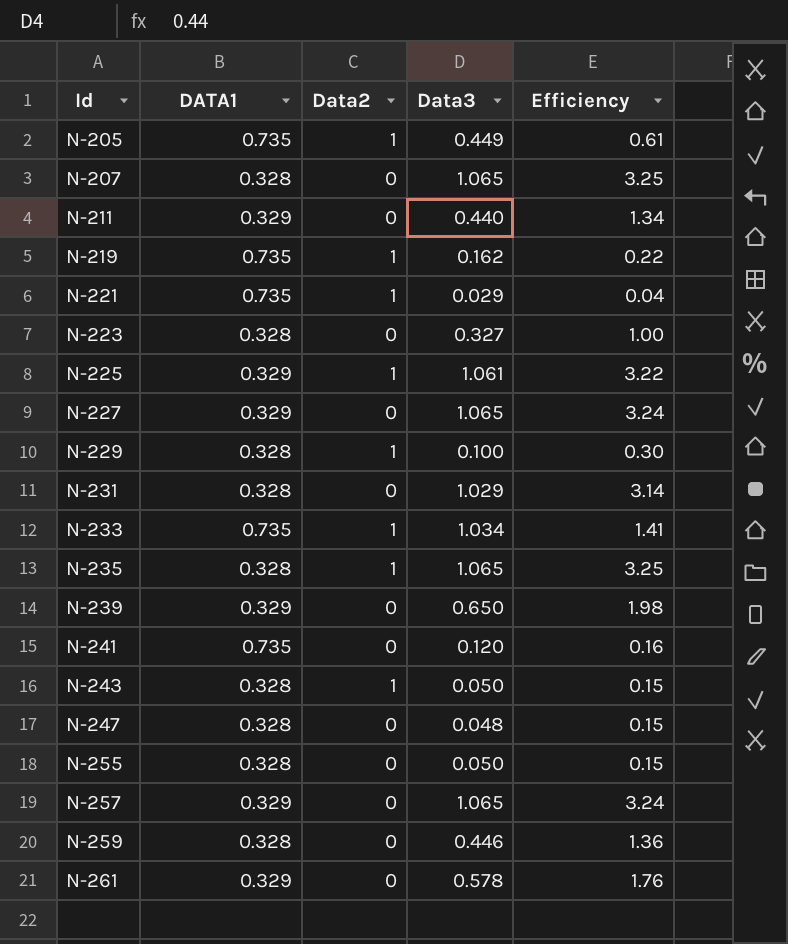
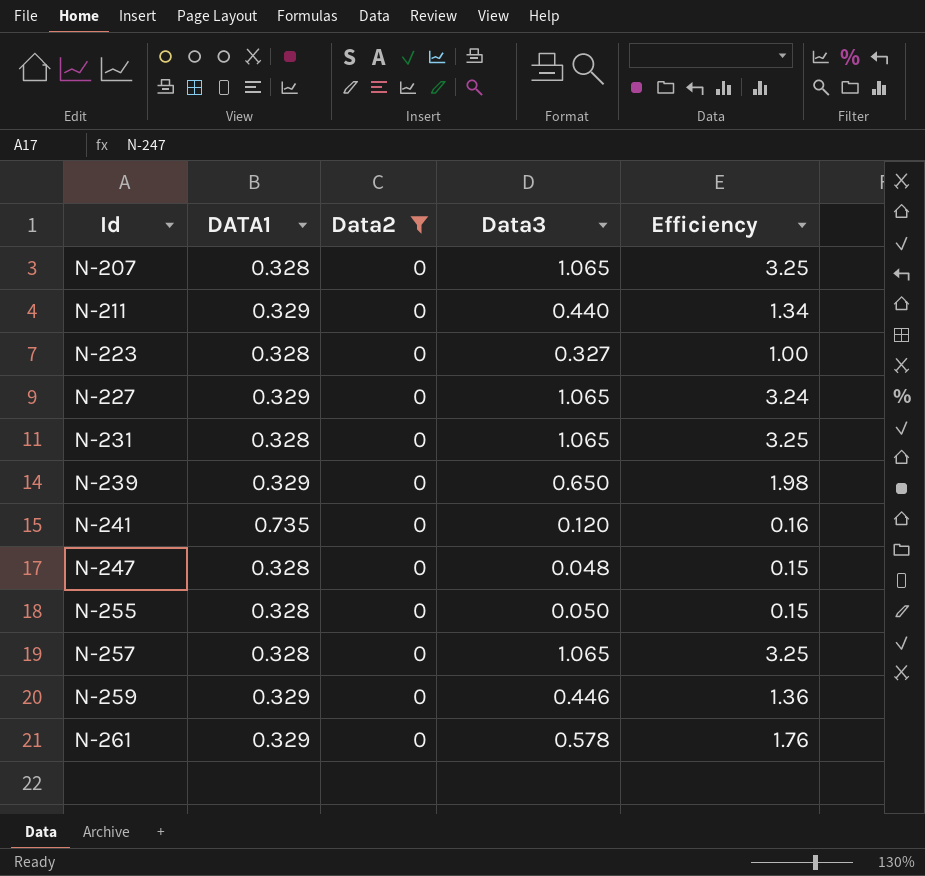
filter: none -> Data2 = 0
N-231 | Data3: 1.029 -> 1.065
N-231 | Efficiency: 3.14 -> 3.25
N-257 | DATA1: 0.329 -> 0.328
N-257 | Efficiency: 3.24 -> 3.25
N-259 | DATA1: 0.328 -> 0.329

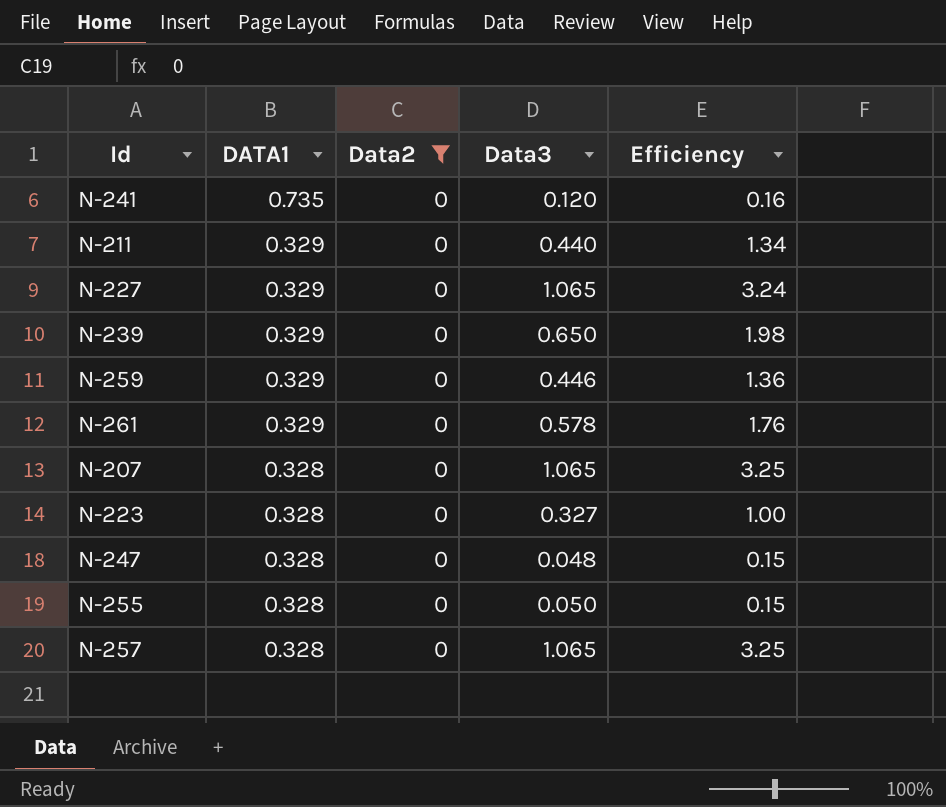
row order: Id ascending -> DATA1 descending
row N-231: 0.328 | 0 | 1.065 | 3.25 -> none

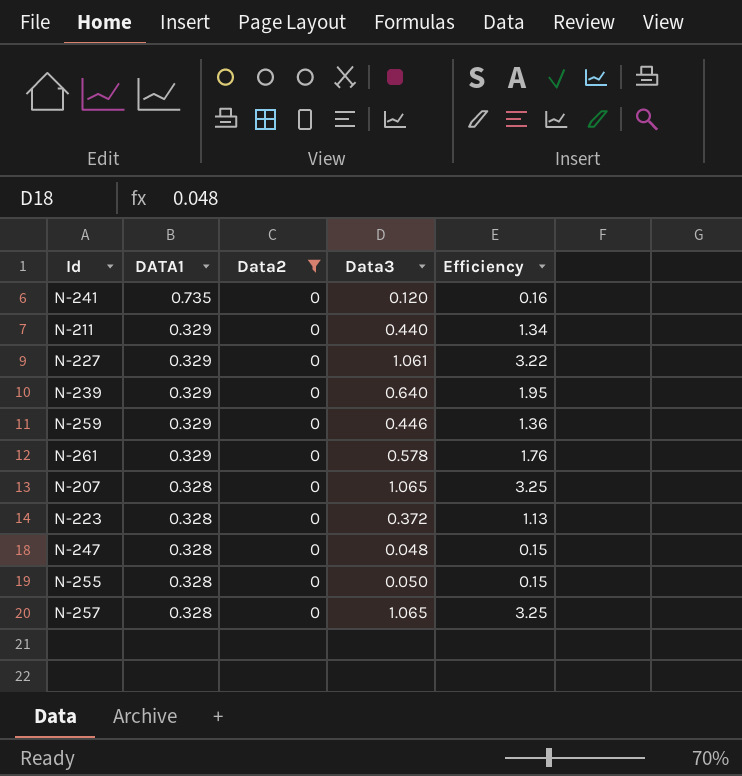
N-227 | Data3: 1.065 -> 1.061
N-227 | Efficiency: 3.24 -> 3.22
N-239 | Data3: 0.650 -> 0.640
N-239 | Efficiency: 1.98 -> 1.95
N-223 | Data3: 0.327 -> 0.372
N-223 | Efficiency: 1.00 -> 1.13

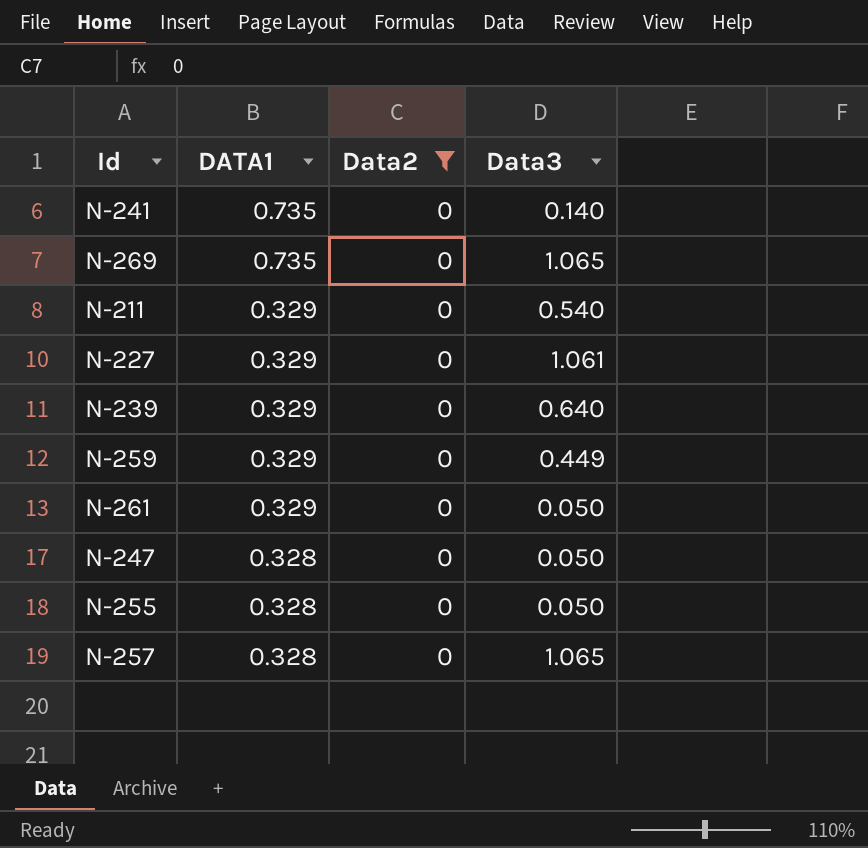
column Efficiency | formula: [Data3] / [DATA1] -> none
row N-207: 0.328 | 0 | 1.065 | 3.25 -> none
row N-223: 0.328 | 0 | 0.372 | 1.13 -> none
N-241 | Data3: 0.120 -> 0.140
row N-269: none -> 0.735 | 0 | 1.065
N-211 | Data3: 0.440 -> 0.540
N-259 | Data3: 0.446 -> 0.449
N-261 | Data3: 0.578 -> 0.050
N-247 | Data3: 0.048 -> 0.050

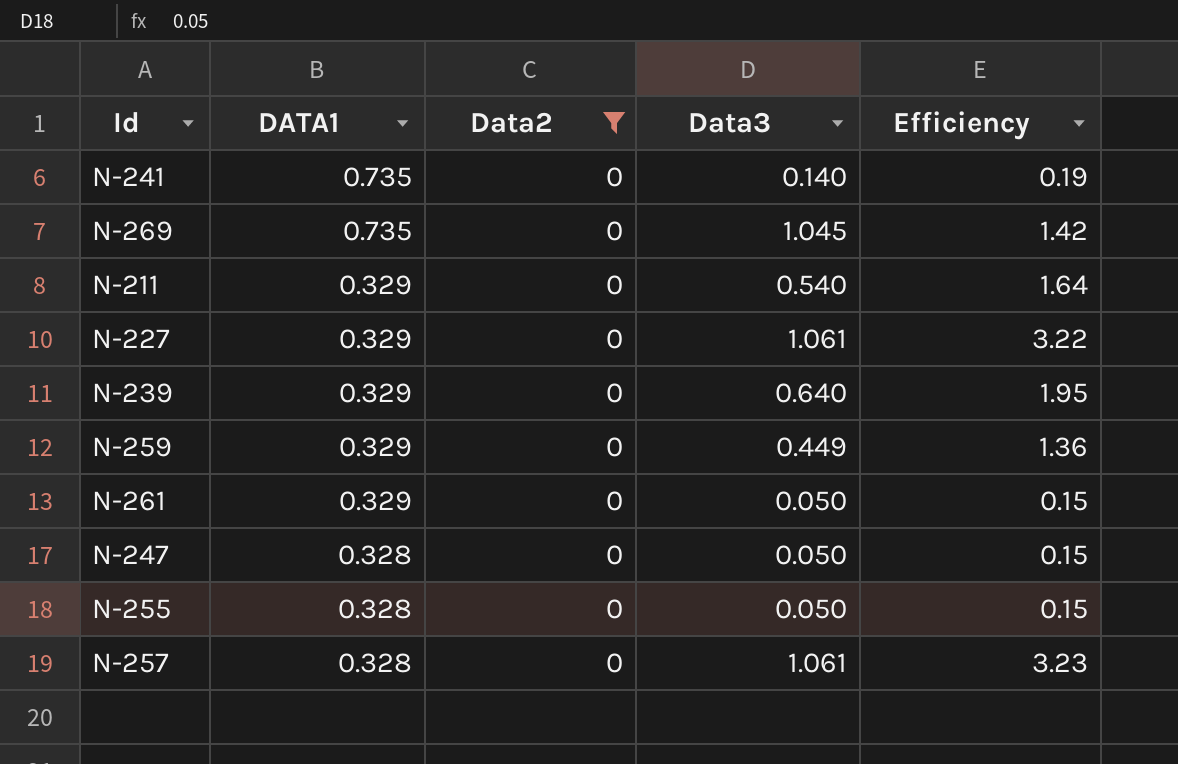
column Efficiency | formula: none -> [Data3] / [DATA1]
N-269 | Data3: 1.065 -> 1.045
N-257 | Data3: 1.065 -> 1.061

